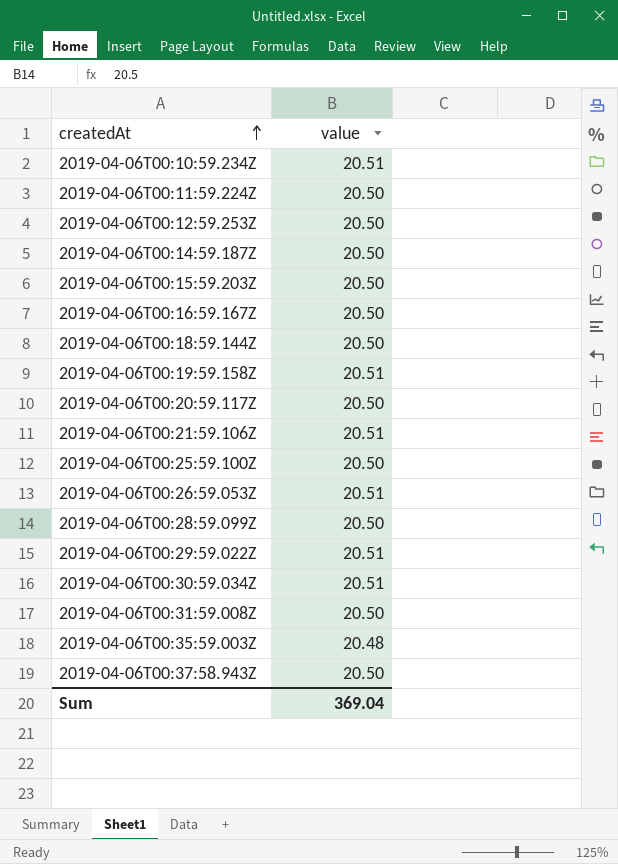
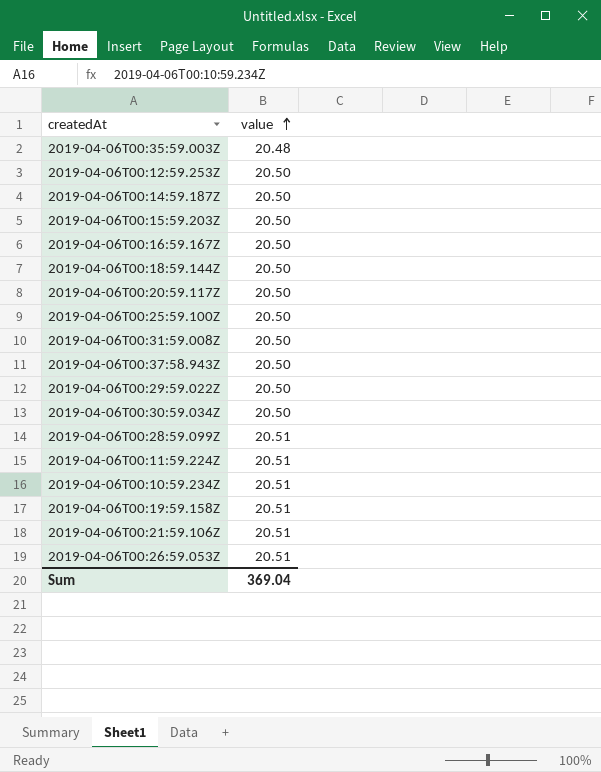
row order: createdAt ascending -> value ascending
2019-04-06T00:29:59.022Z | value: 20.51 -> 20.50
2019-04-06T00:30:59.034Z | value: 20.51 -> 20.50
2019-04-06T00:28:59.099Z | value: 20.50 -> 20.51
2019-04-06T00:11:59.224Z | value: 20.50 -> 20.51

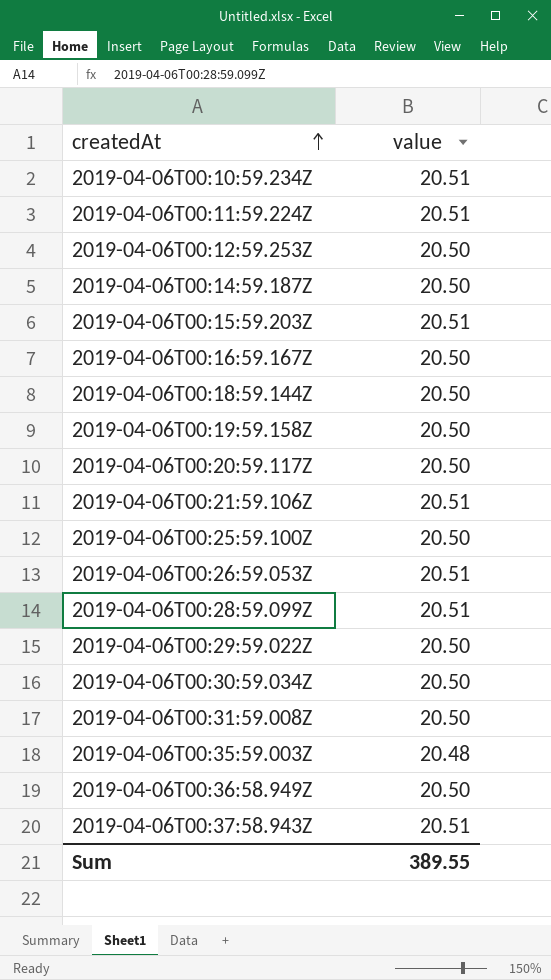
row order: value ascending -> createdAt ascending
2019-04-06T00:15:59.203Z | value: 20.50 -> 20.51
2019-04-06T00:19:59.158Z | value: 20.51 -> 20.50
row 2019-04-06T00:36:58.949Z: none -> 20.50
2019-04-06T00:37:58.943Z | value: 20.50 -> 20.51
Sum | value: 369.04 -> 389.55

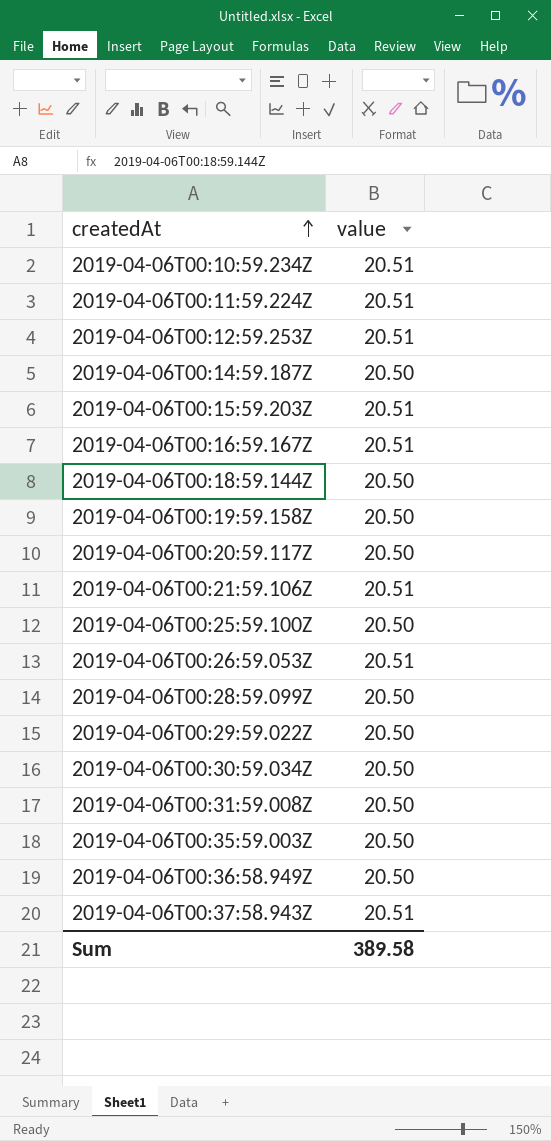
2019-04-06T00:12:59.253Z | value: 20.50 -> 20.51
2019-04-06T00:16:59.167Z | value: 20.50 -> 20.51
2019-04-06T00:28:59.099Z | value: 20.51 -> 20.50
2019-04-06T00:35:59.003Z | value: 20.48 -> 20.50
Sum | value: 389.55 -> 389.58

